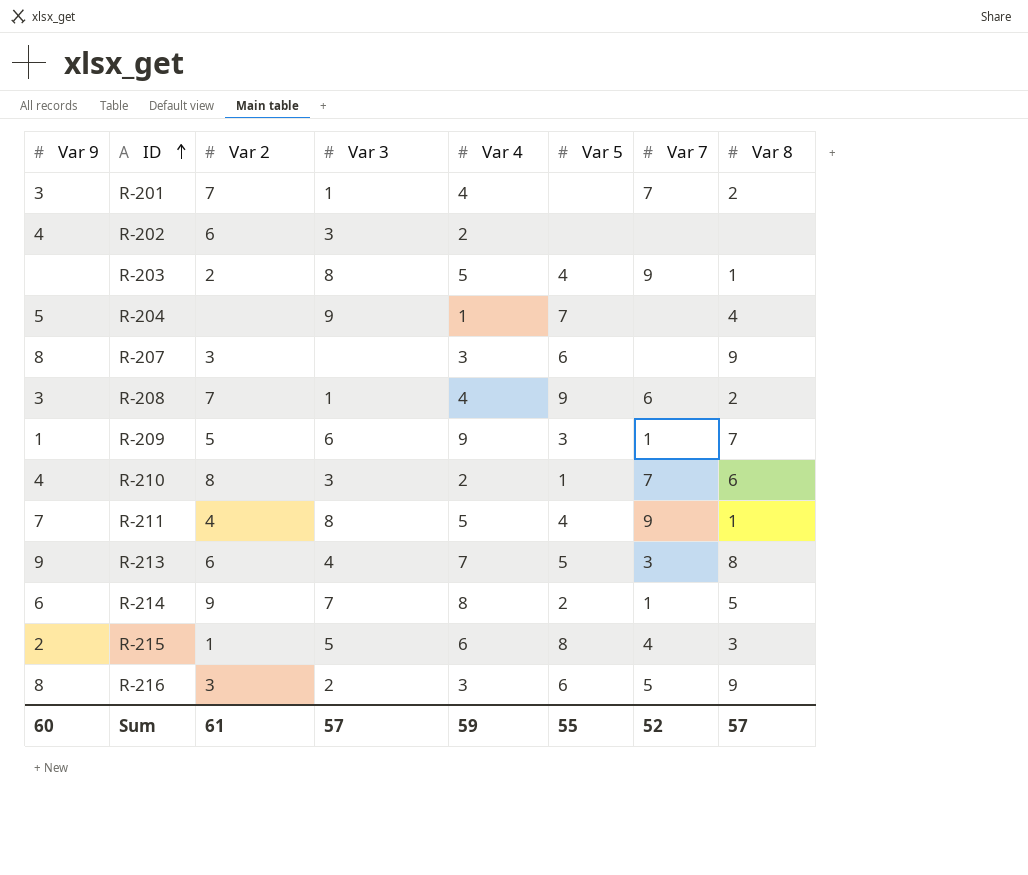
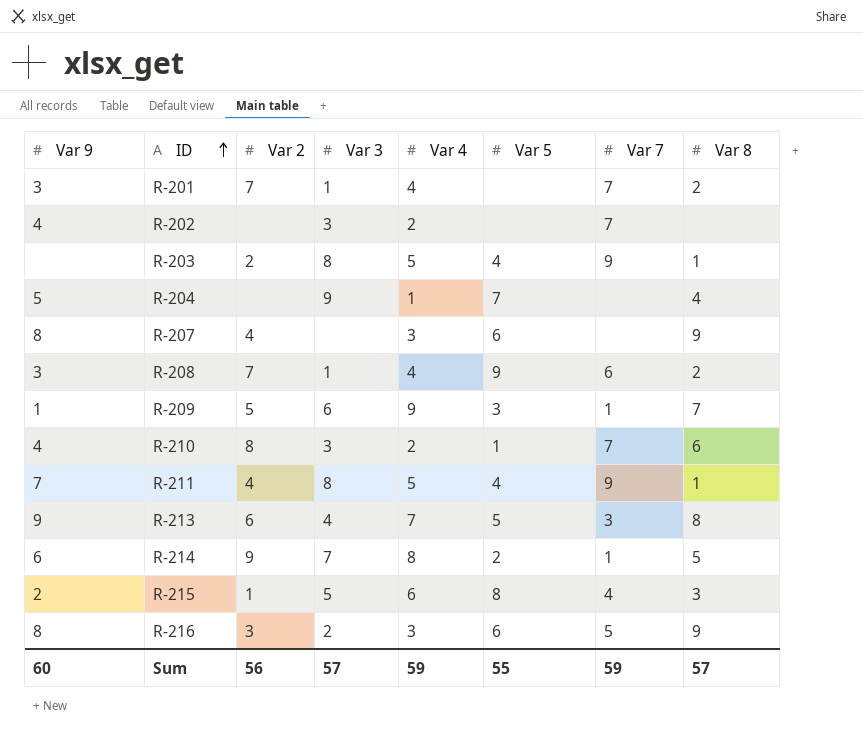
R-202 | Var 2: 6 -> none
R-202 | Var 7: none -> 7
R-207 | Var 2: 3 -> 4
Sum | Var 2: 61 -> 56
Sum | Var 7: 52 -> 59

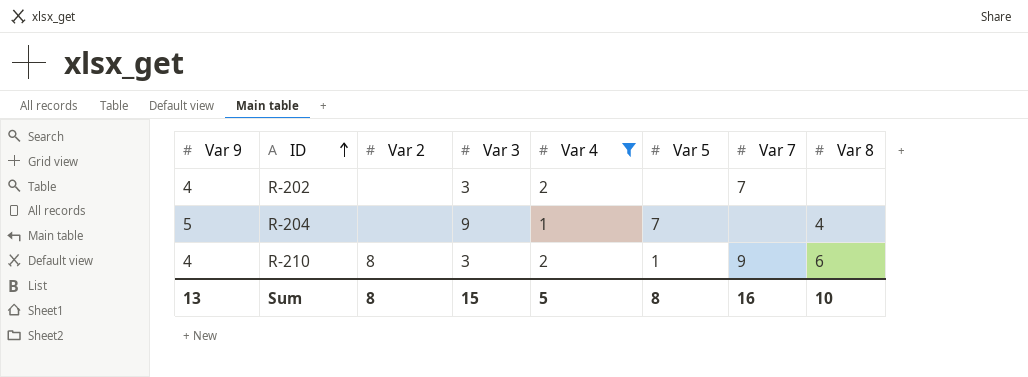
filter: none -> Var 4 <= 2
R-210 | Var 7: 7 -> 9
Sum | Var 9: 60 -> 13
Sum | Var 2: 56 -> 8
Sum | Var 3: 57 -> 15
Sum | Var 4: 59 -> 5
Sum | Var 5: 55 -> 8
Sum | Var 7: 59 -> 16
Sum | Var 8: 57 -> 10

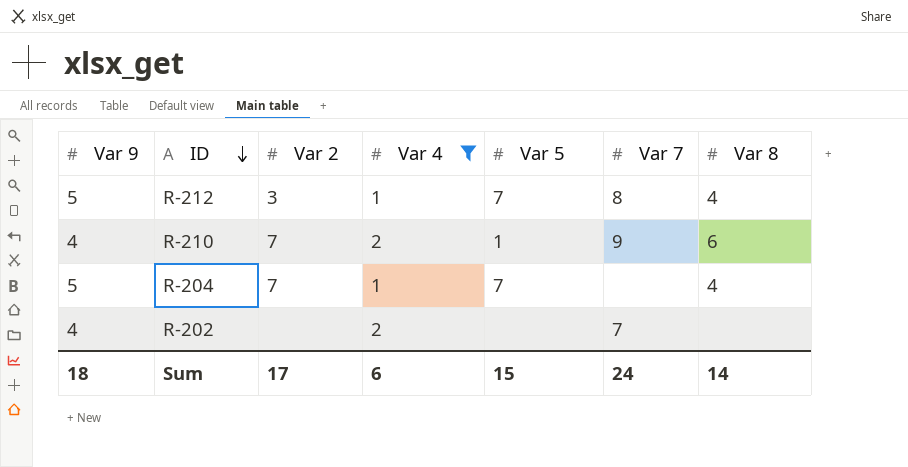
row order: ID ascending -> ID descending
column Var 3 | position: 4 -> none
row R-212: none -> 5 | 3 | 1 | 7 | 8 | 4
R-210 | Var 2: 8 -> 7
R-204 | Var 2: none -> 7
Sum | Var 9: 13 -> 18
Sum | Var 2: 8 -> 17
Sum | Var 4: 5 -> 6
Sum | Var 5: 8 -> 15
Sum | Var 7: 16 -> 24
Sum | Var 8: 10 -> 14

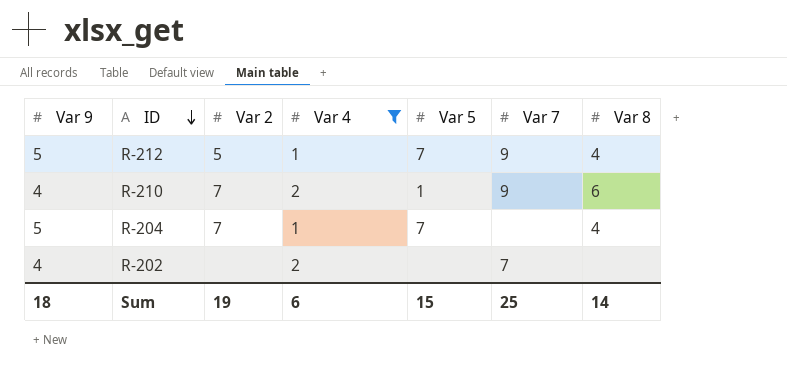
R-212 | Var 2: 3 -> 5
R-212 | Var 7: 8 -> 9
Sum | Var 2: 17 -> 19
Sum | Var 7: 24 -> 25

